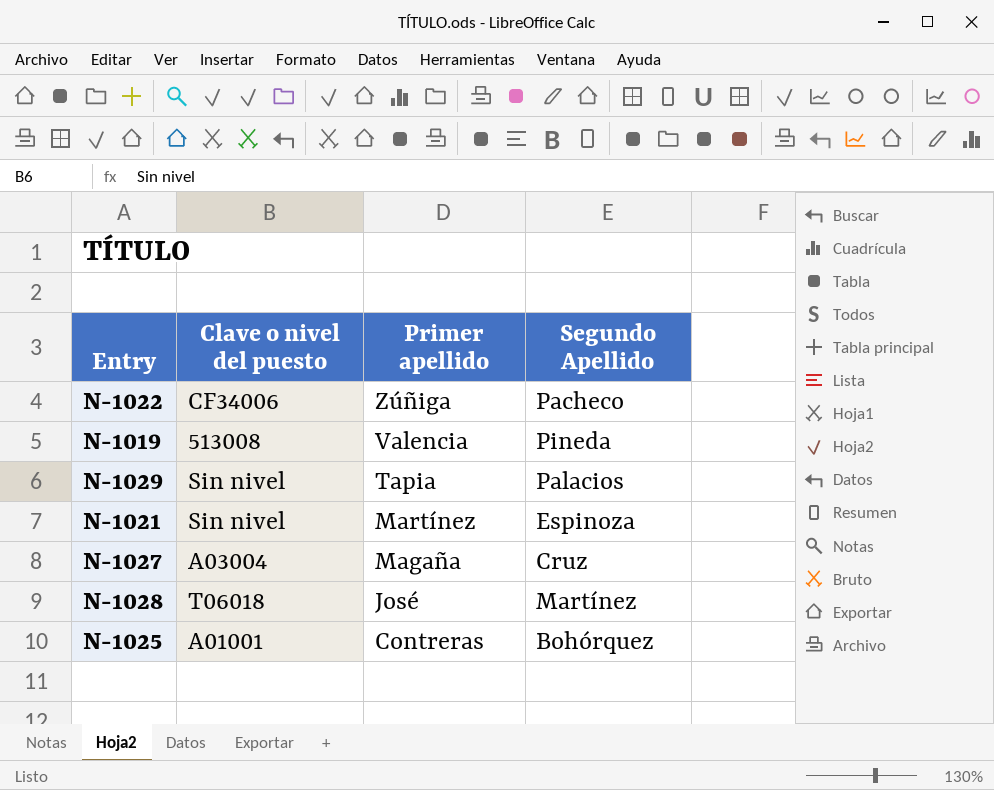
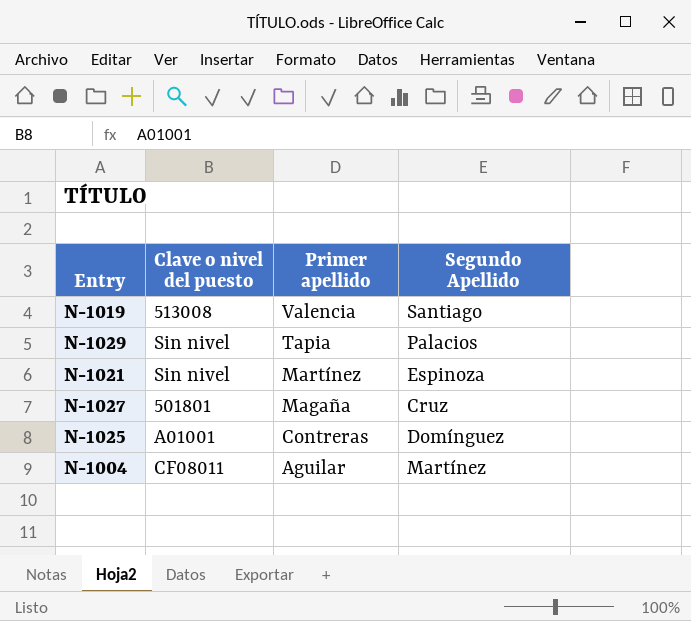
row N-1022: CF34006 | Zúñiga | Pacheco -> none
row N-1028: T06018 | José | Martínez -> none
N-1019 | Segundo Apellido: Pineda -> Santiago
N-1027 | Clave o nivel del puesto: A03004 -> 501801
N-1025 | Segundo Apellido: Bohórquez -> Domínguez
row N-1004: none -> CF08011 | Aguilar | Martínez

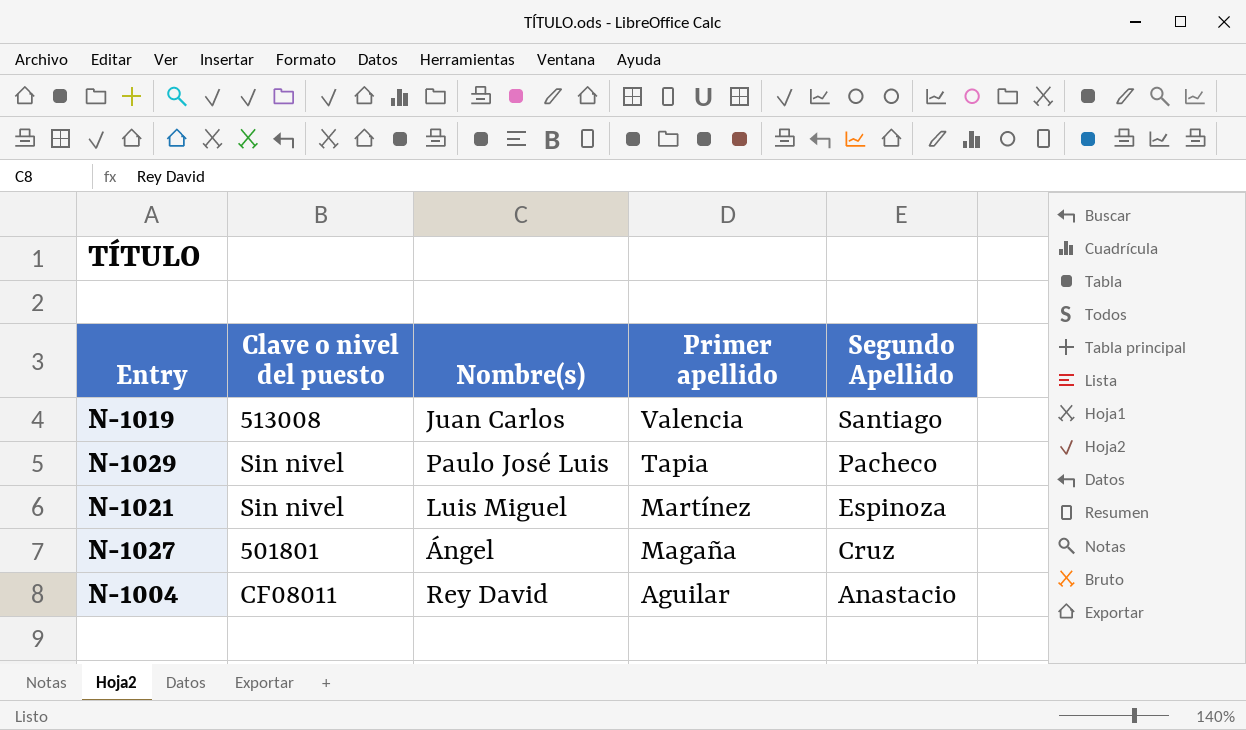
column Nombre(s) | position: none -> 3
row N-1025: A01001 | Contreras | Domínguez -> none
N-1029 | Segundo Apellido: Palacios -> Pacheco
N-1004 | Segundo Apellido: Martínez -> Anastacio

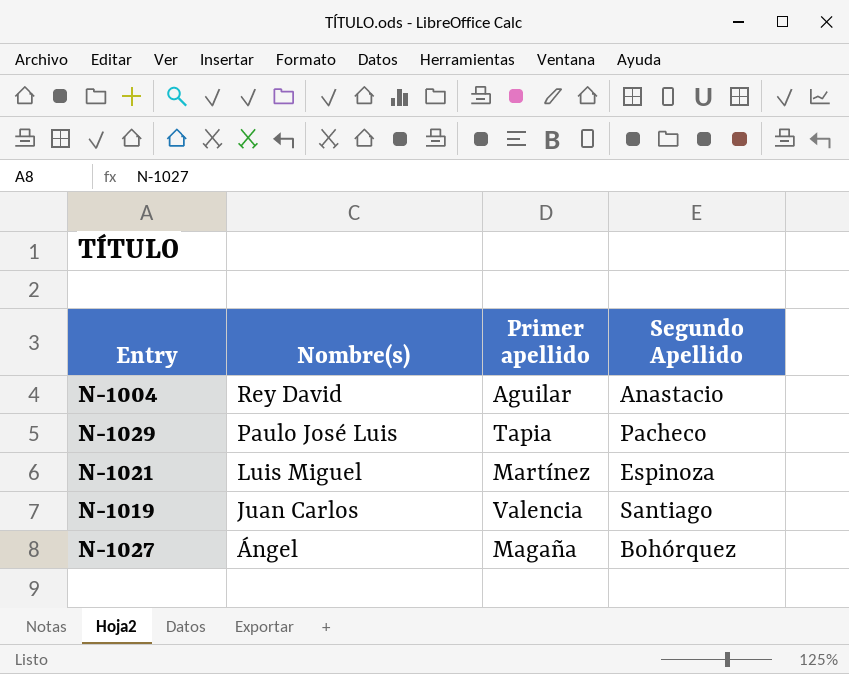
row order: Primer apellido descending -> Nombre(s) descending
column Clave o nivel del puesto | position: 2 -> none
N-1027 | Segundo Apellido: Cruz -> Bohórquez

